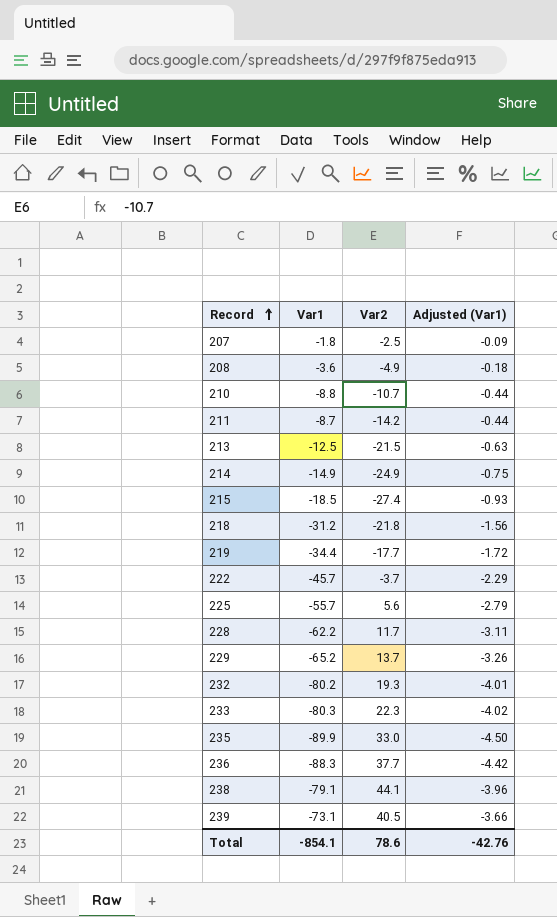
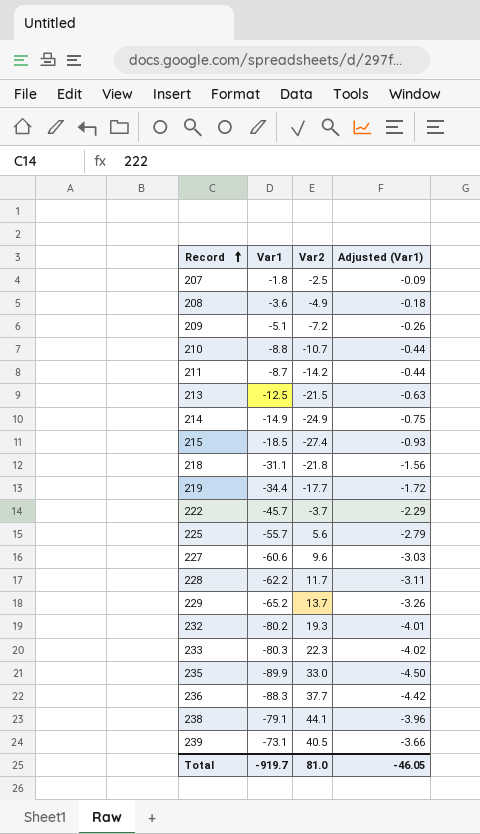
row 209: none -> -5.1 | -7.2 | -0.26
218 | Var1: -31.2 -> -31.1
row 227: none -> -60.6 | 9.6 | -3.03
Total | Var1: -854.1 -> -919.7
Total | Var2: 78.6 -> 81.0
Total | Adjusted (Var1): -42.76 -> -46.05

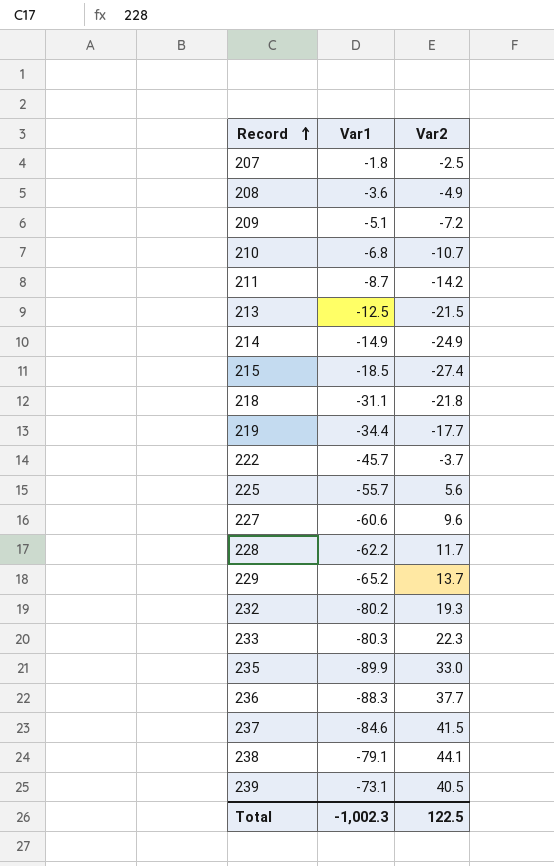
column Adjusted (Var1) | formula: [Var1] * 0.05 -> none
210 | Var1: -8.8 -> -6.8
row 237: none -> -84.6 | 41.5
Total | Var1: -919.7 -> -1,002.3
Total | Var2: 81.0 -> 122.5

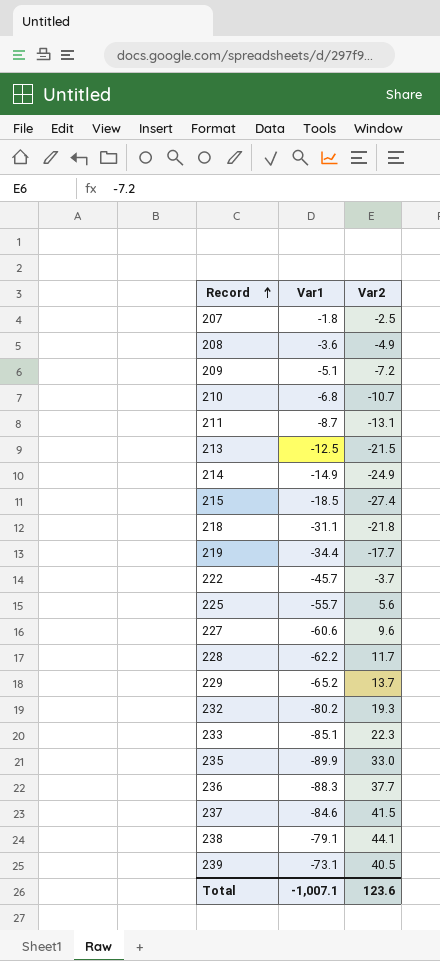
211 | Var2: -14.2 -> -13.1
233 | Var1: -80.3 -> -85.1
Total | Var1: -1,002.3 -> -1,007.1
Total | Var2: 122.5 -> 123.6

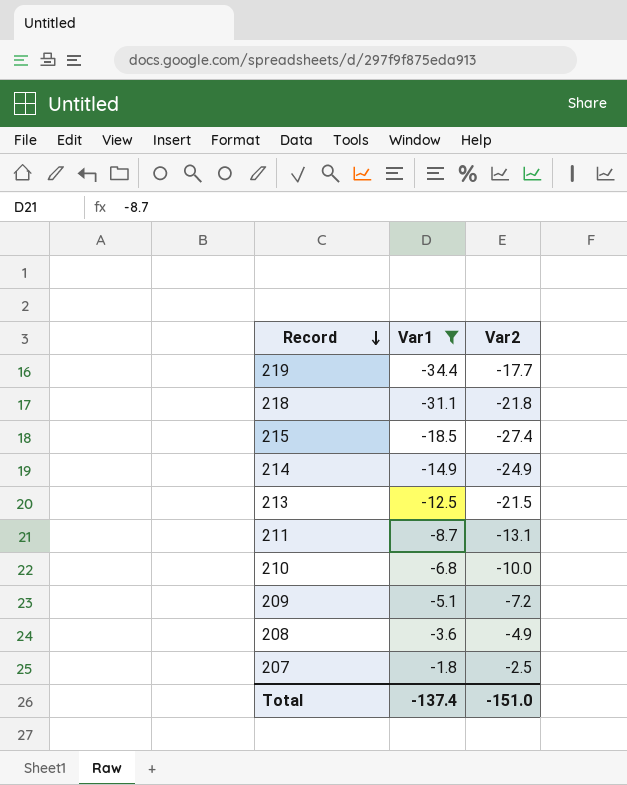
filter: none -> Var1 >= -34.4
row order: Record ascending -> Record descending
210 | Var2: -10.7 -> -10.0
Total | Var1: -1,007.1 -> -137.4
Total | Var2: 123.6 -> -151.0

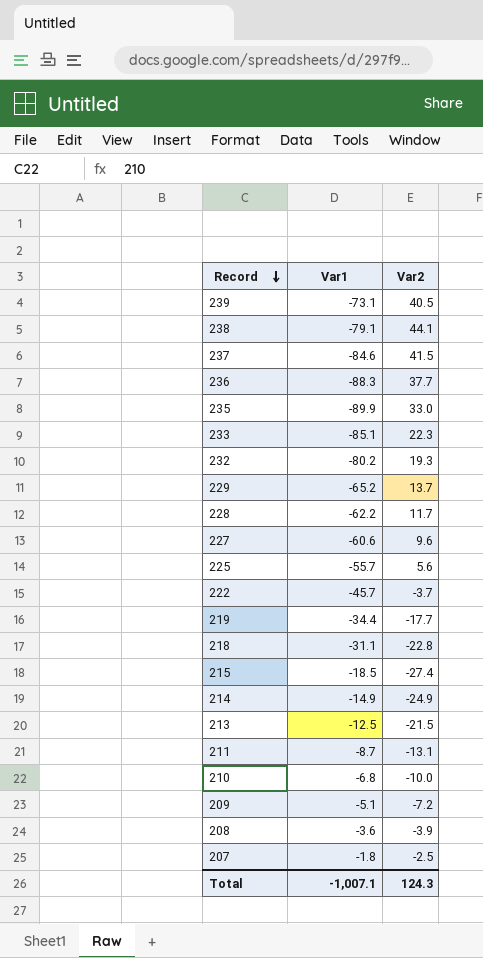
filter: Var1 >= -34.4 -> none
218 | Var2: -21.8 -> -22.8
208 | Var2: -4.9 -> -3.9
Total | Var1: -137.4 -> -1,007.1
Total | Var2: -151.0 -> 124.3

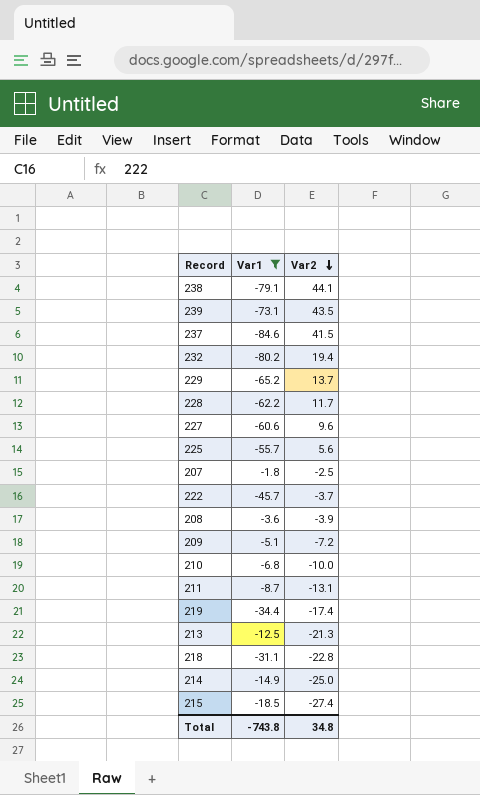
filter: none -> Var1 >= -84.6
row order: Record descending -> Var2 descending
239 | Var2: 40.5 -> 43.5
232 | Var2: 19.3 -> 19.4
219 | Var2: -17.7 -> -17.4
213 | Var2: -21.5 -> -21.3
214 | Var2: -24.9 -> -25.0
Total | Var1: -1,007.1 -> -743.8
Total | Var2: 124.3 -> 34.8

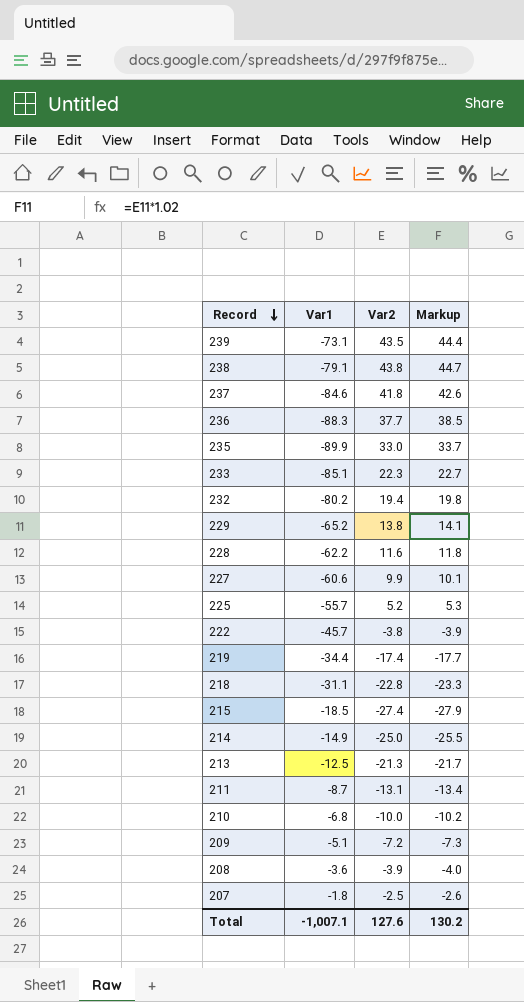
filter: Var1 >= -84.6 -> none
row order: Var2 descending -> Record descending
column Markup | formula: none -> [Var2] * 1.02
238 | Var2: 44.1 -> 43.8
237 | Var2: 41.5 -> 41.8
229 | Var2: 13.7 -> 13.8
228 | Var2: 11.7 -> 11.6
227 | Var2: 9.6 -> 9.9
225 | Var2: 5.6 -> 5.2
222 | Var2: -3.7 -> -3.8
Total | Var1: -743.8 -> -1,007.1
Total | Var2: 34.8 -> 127.6

